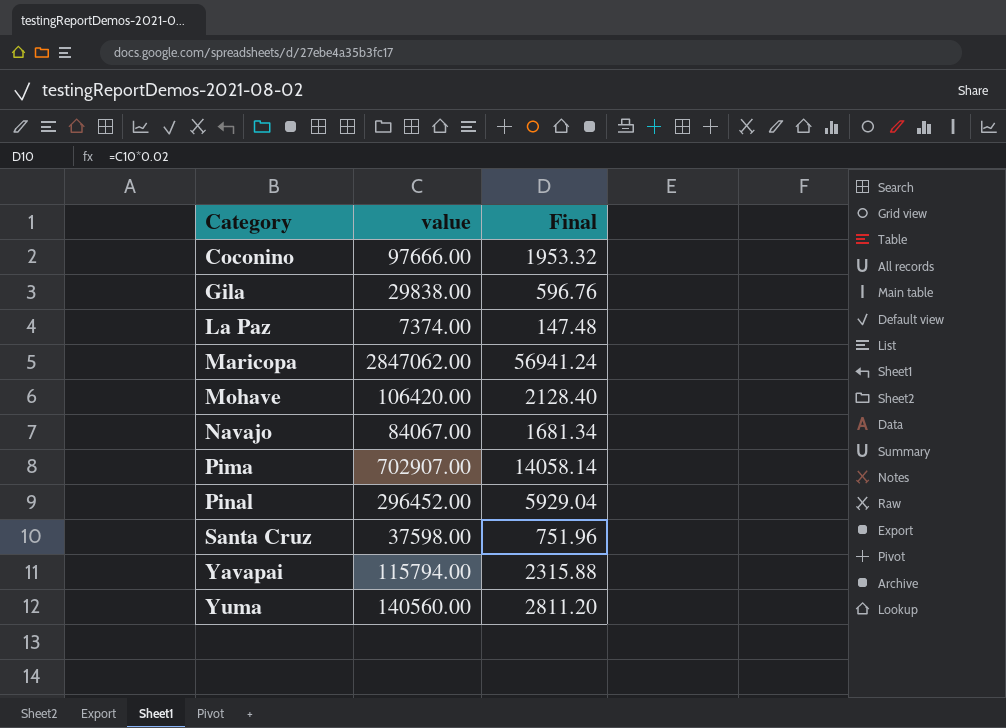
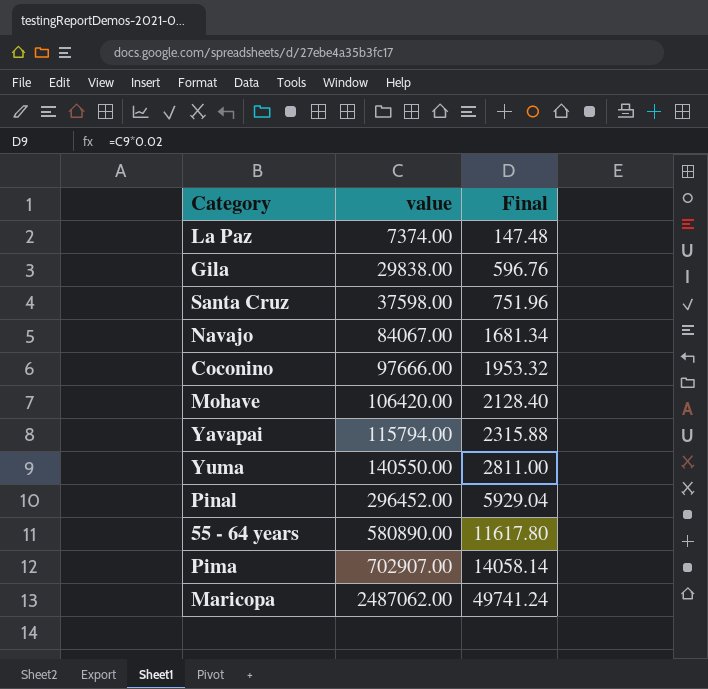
row order: Category ascending -> value ascending
Yuma | value: 140560.00 -> 140550.00
Yuma | Final: 2811.20 -> 2811.00
row 55 - 64 years: none -> 580890.00 | 11617.80
Maricopa | value: 2847062.00 -> 2487062.00
Maricopa | Final: 56941.24 -> 49741.24

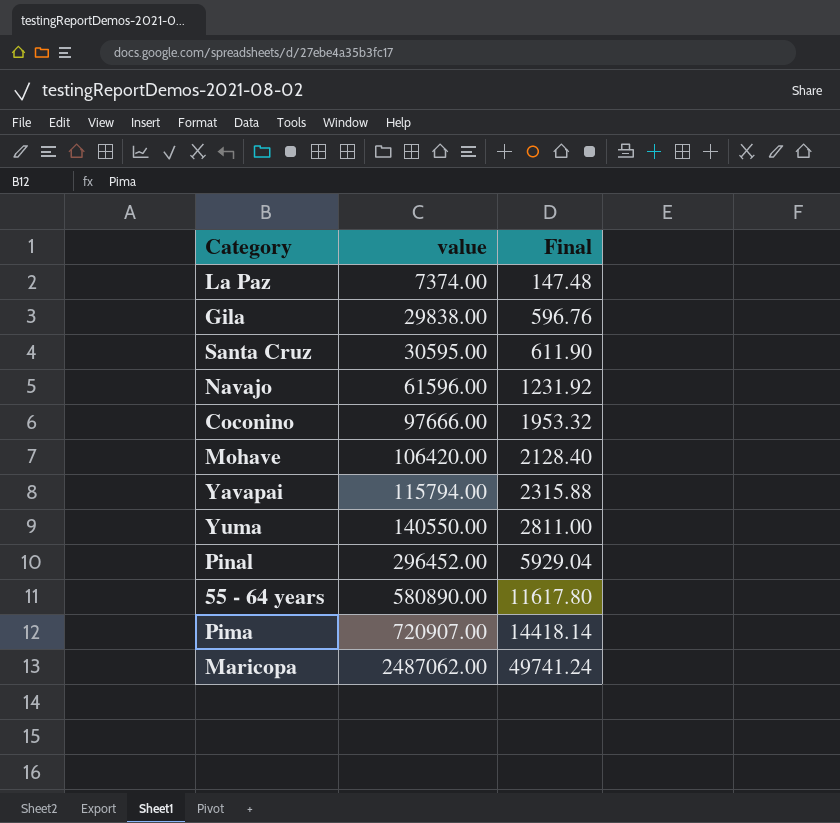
Santa Cruz | value: 37598.00 -> 30595.00
Santa Cruz | Final: 751.96 -> 611.90
Navajo | value: 84067.00 -> 61596.00
Navajo | Final: 1681.34 -> 1231.92
Pima | value: 702907.00 -> 720907.00
Pima | Final: 14058.14 -> 14418.14

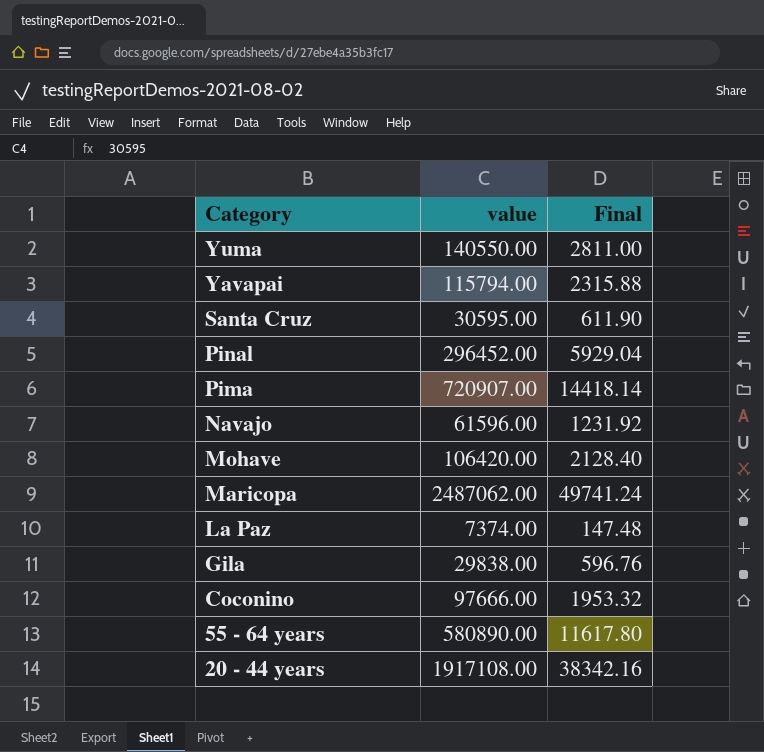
row order: value ascending -> Category descending
row 20 - 44 years: none -> 1917108.00 | 38342.16

